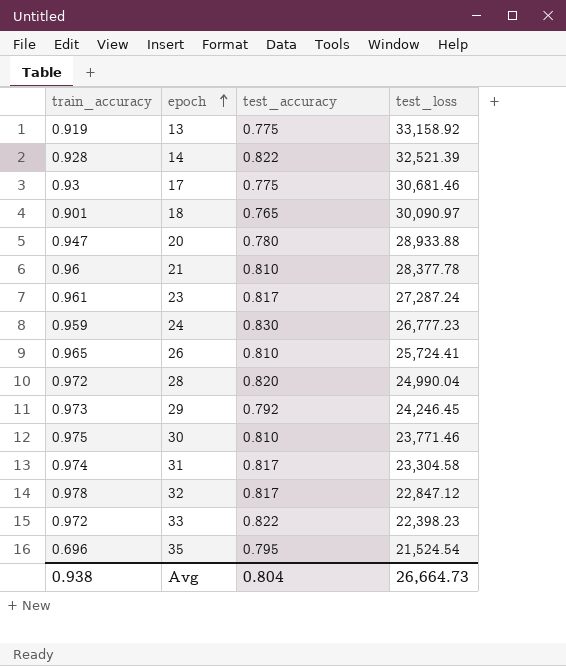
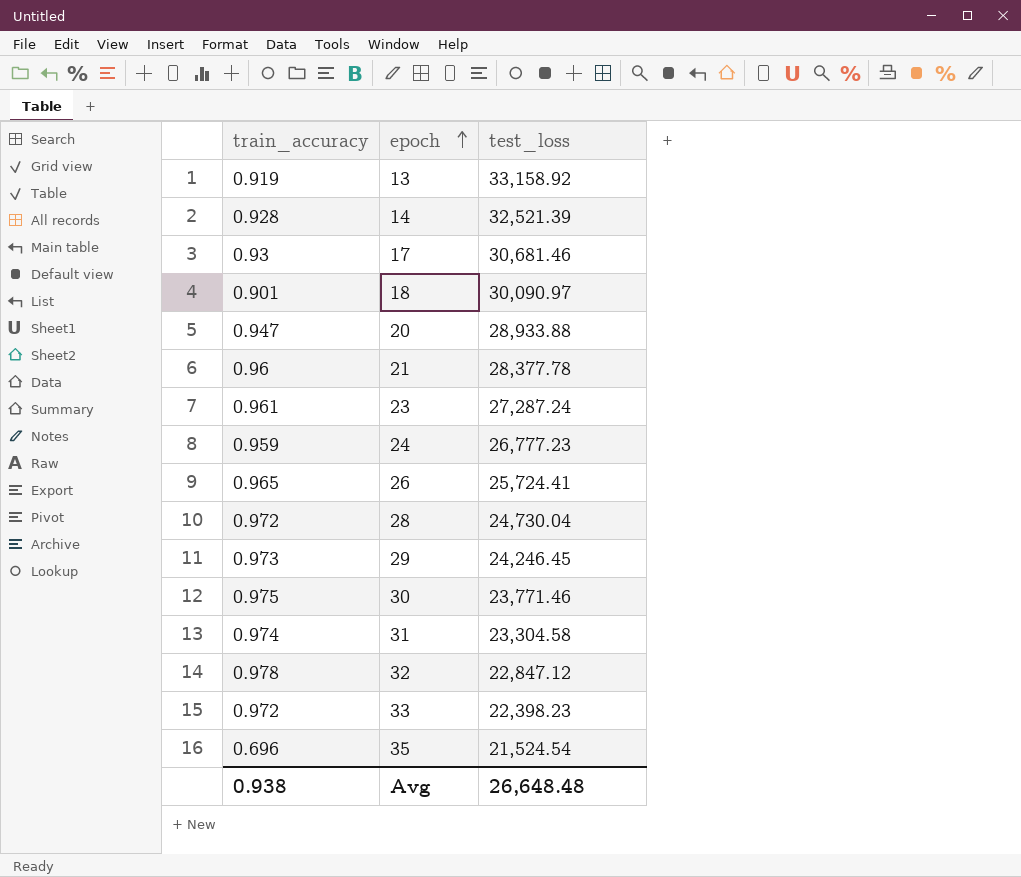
column test_accuracy | position: 3 -> none
28 | test_loss: 24,990.04 -> 24,730.04
Avg | test_loss: 26,664.73 -> 26,648.48

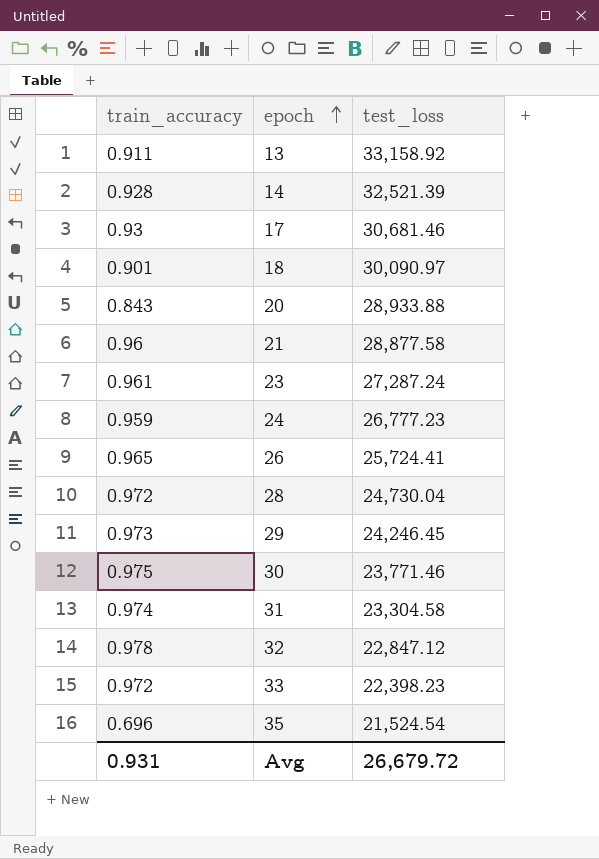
13 | train_accuracy: 0.919 -> 0.911
20 | train_accuracy: 0.947 -> 0.843
21 | test_loss: 28,377.78 -> 28,877.58
Avg | train_accuracy: 0.938 -> 0.931
Avg | test_loss: 26,648.48 -> 26,679.72

